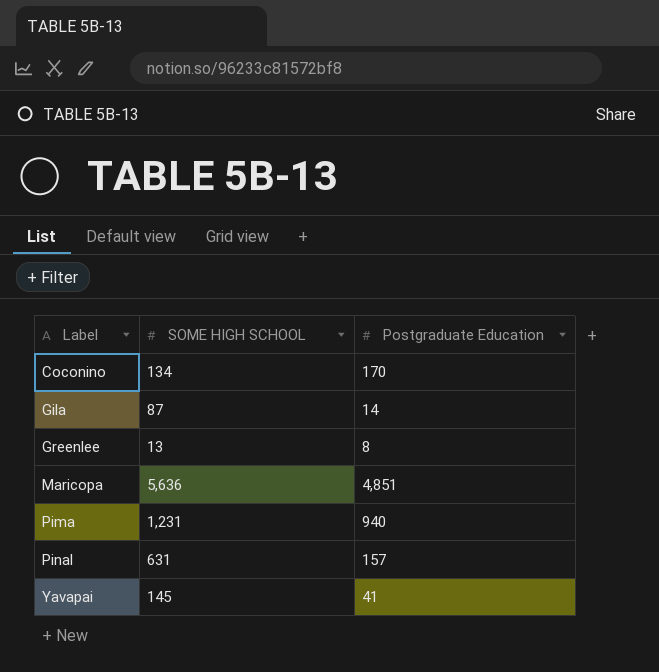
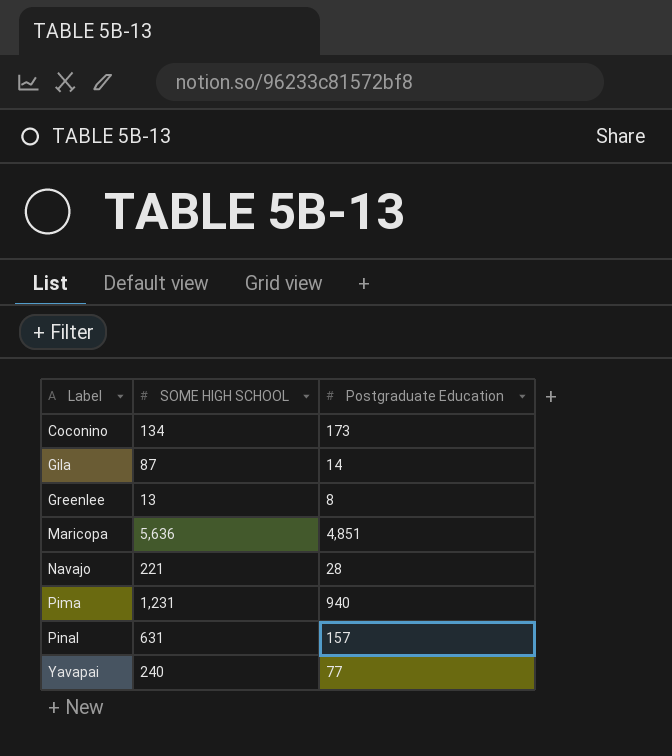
Coconino | Postgraduate Education: 170 -> 173
row Navajo: none -> 221 | 28
Yavapai | SOME HIGH SCHOOL: 145 -> 240
Yavapai | Postgraduate Education: 41 -> 77

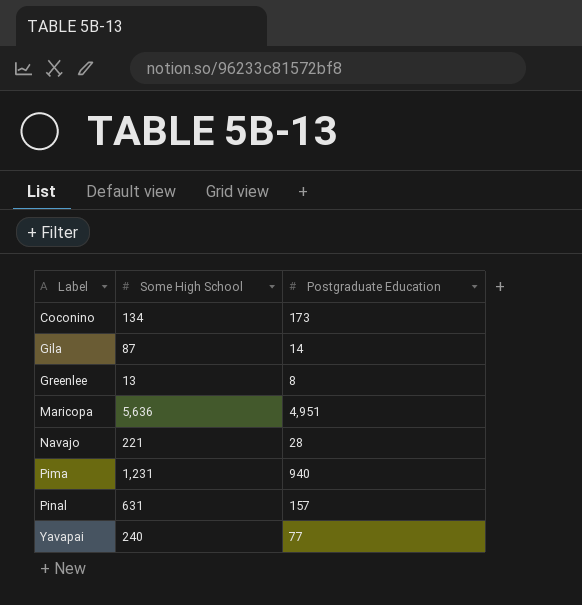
column name: SOME HIGH SCHOOL -> Some High School
Maricopa | Postgraduate Education: 4,851 -> 4,951

